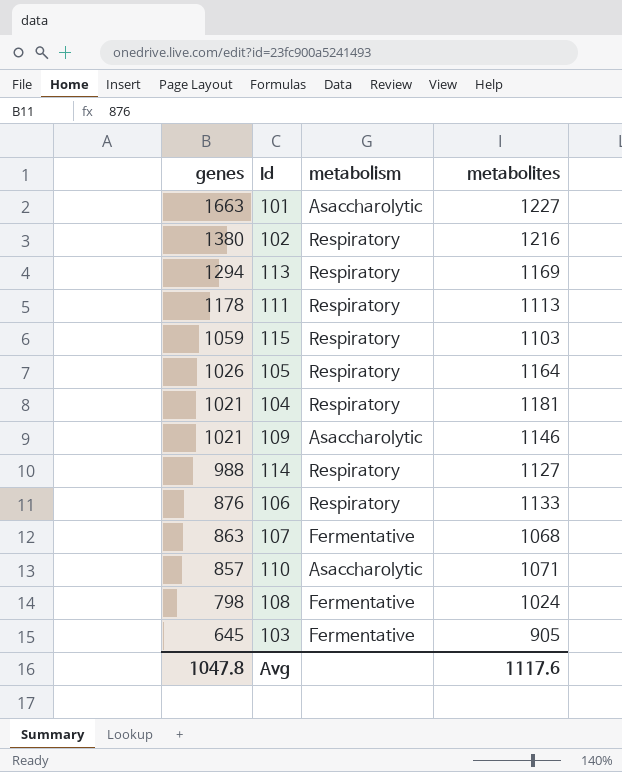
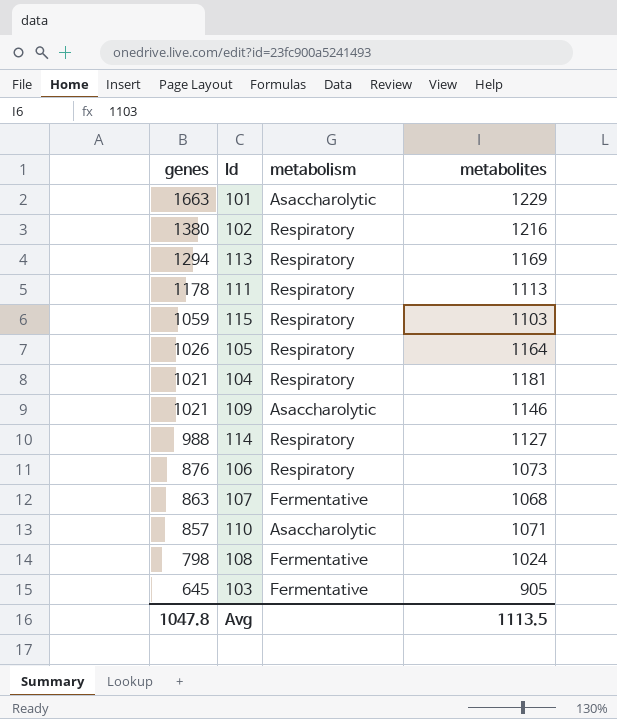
101 | metabolites: 1227 -> 1229
106 | metabolites: 1133 -> 1073
Avg | metabolites: 1117.6 -> 1113.5

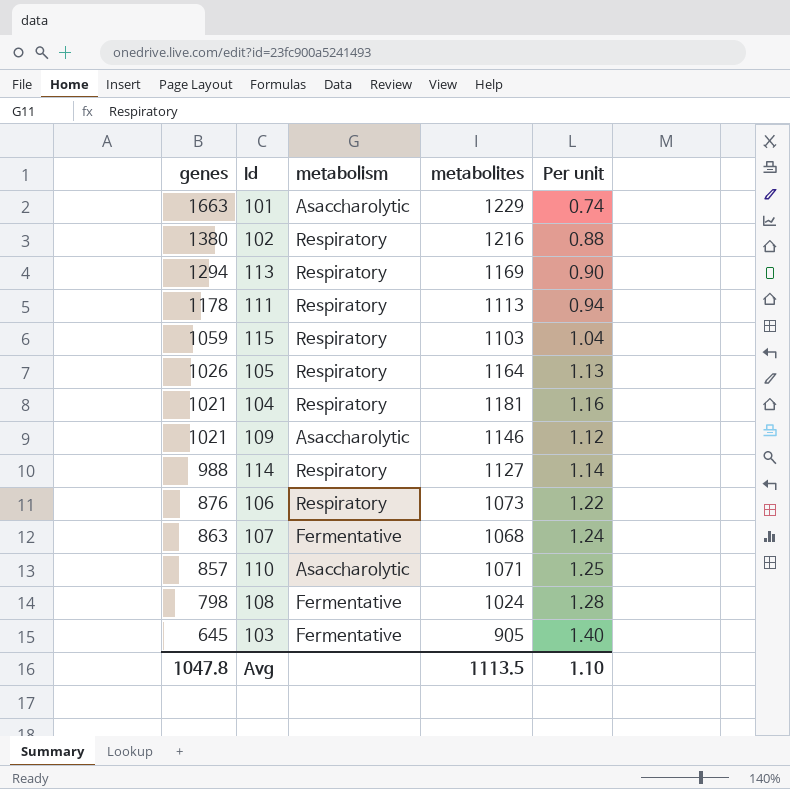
column Per unit | formula: none -> [metabolites] / [genes]

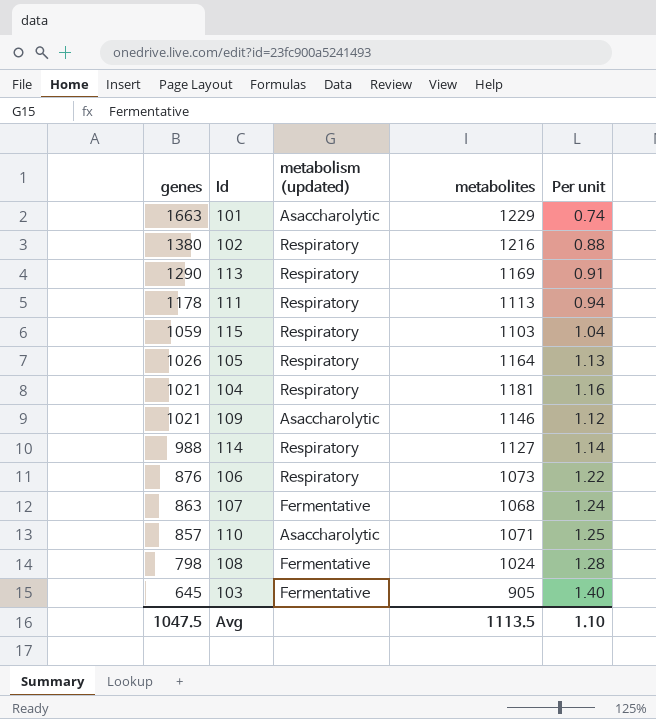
column name: metabolism -> metabolism (updated)
113 | genes: 1294 -> 1290
113 | Per unit: 0.90 -> 0.91
Avg | genes: 1047.8 -> 1047.5

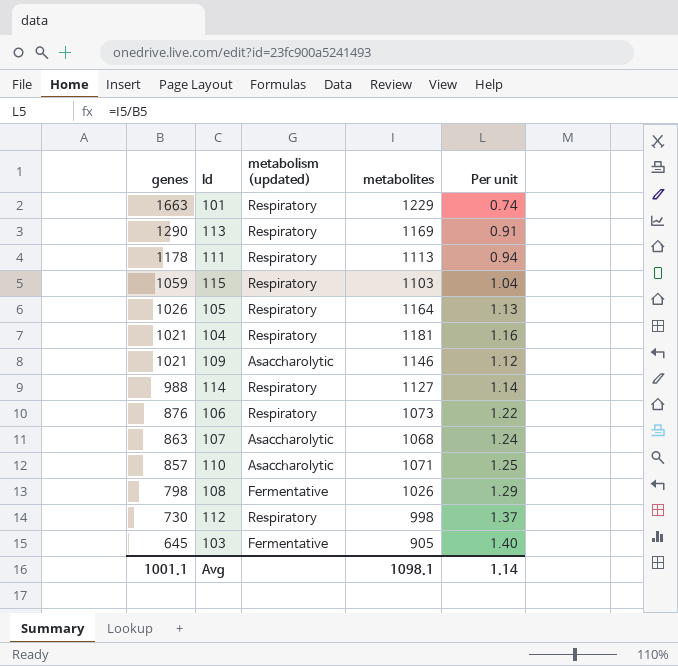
row 102: 1380 | Respiratory | 1216 | 0.88 -> none
101 | metabolism (updated): Asaccharolytic -> Respiratory
107 | metabolism (updated): Fermentative -> Asaccharolytic
108 | metabolites: 1024 -> 1026
108 | Per unit: 1.28 -> 1.29
row 112: none -> 730 | Respiratory | 998 | 1.37
Avg | genes: 1047.5 -> 1001.1
Avg | metabolites: 1113.5 -> 1098.1
Avg | Per unit: 1.10 -> 1.14

